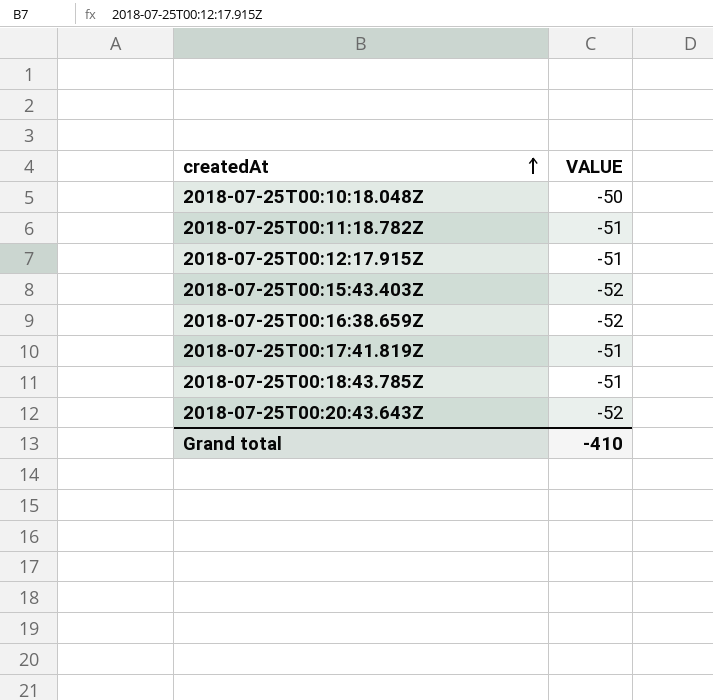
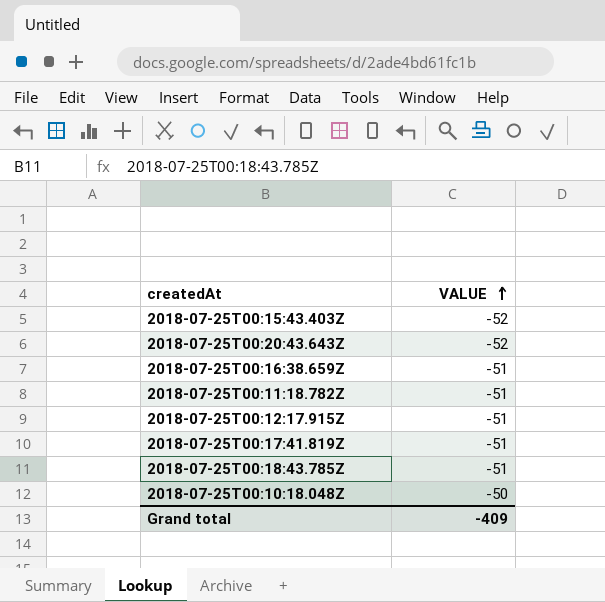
row order: createdAt ascending -> VALUE ascending
2018-07-25T00:16:38.659Z | VALUE: -52 -> -51
Grand total | VALUE: -410 -> -409

